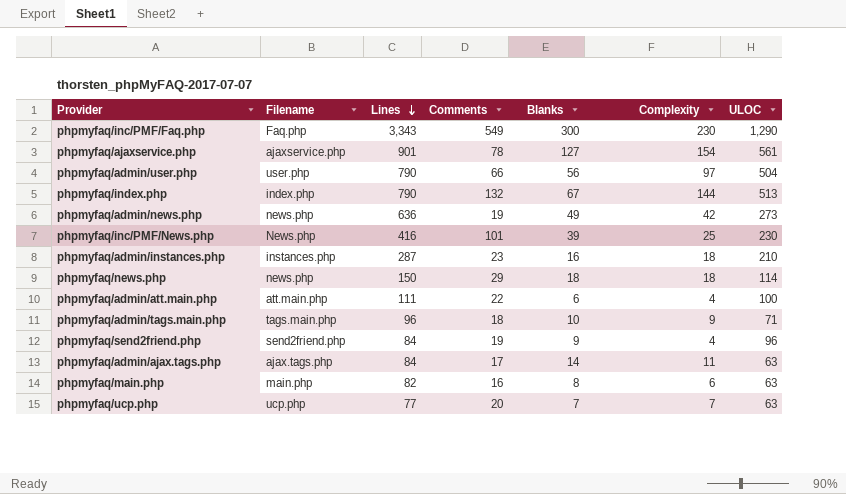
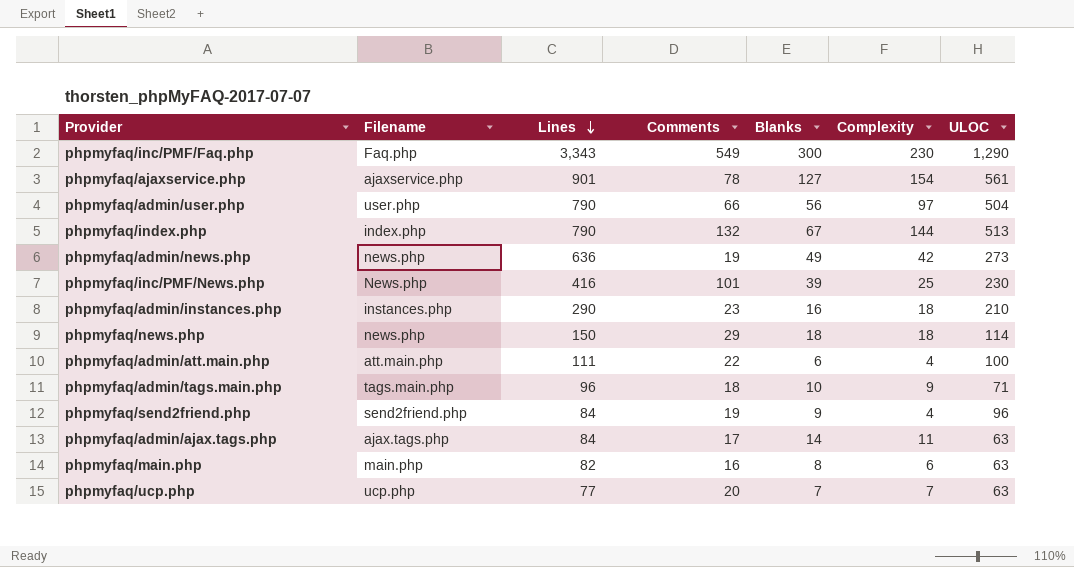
phpmyfaq/admin/instances.php | Lines: 287 -> 290

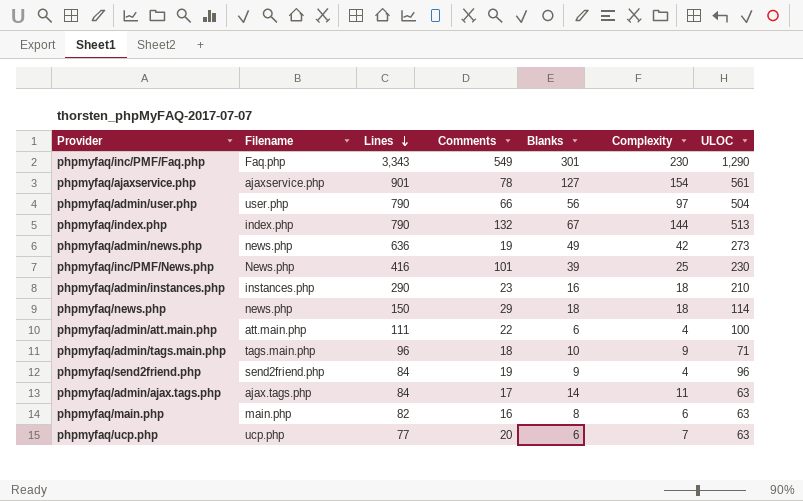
phpmyfaq/inc/PMF/Faq.php | Blanks: 300 -> 301
phpmyfaq/ucp.php | Blanks: 7 -> 6

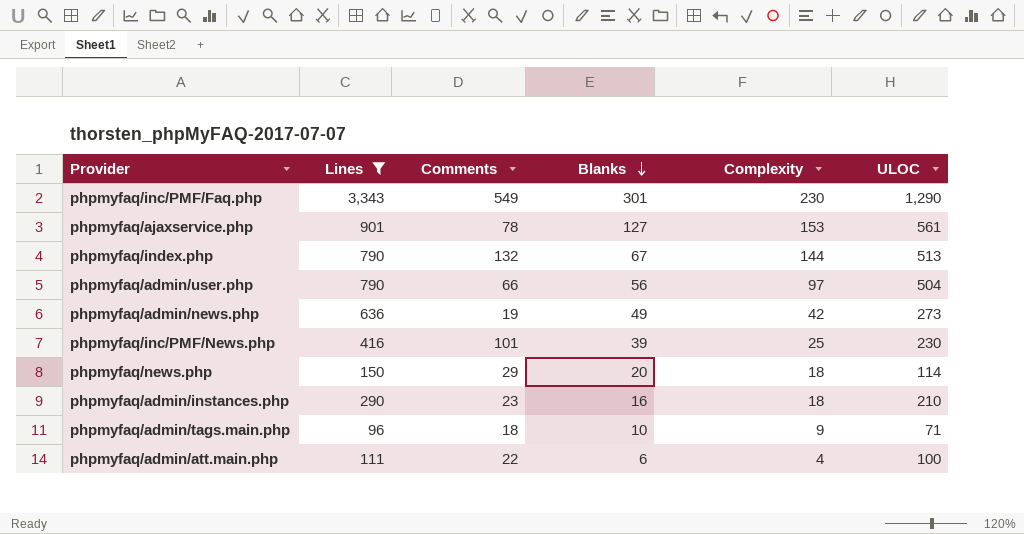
filter: none -> Lines >= 96
row order: Lines descending -> Blanks descending
column Filename | position: 2 -> none
phpmyfaq/ajaxservice.php | Complexity: 154 -> 153
phpmyfaq/news.php | Blanks: 18 -> 20

